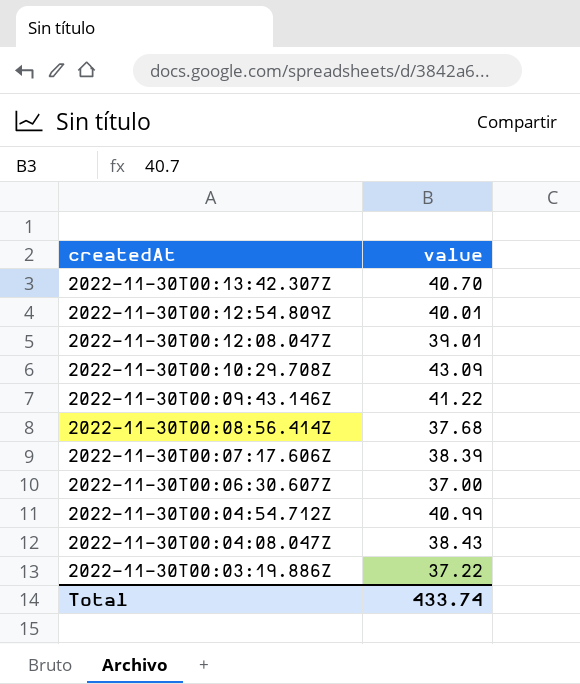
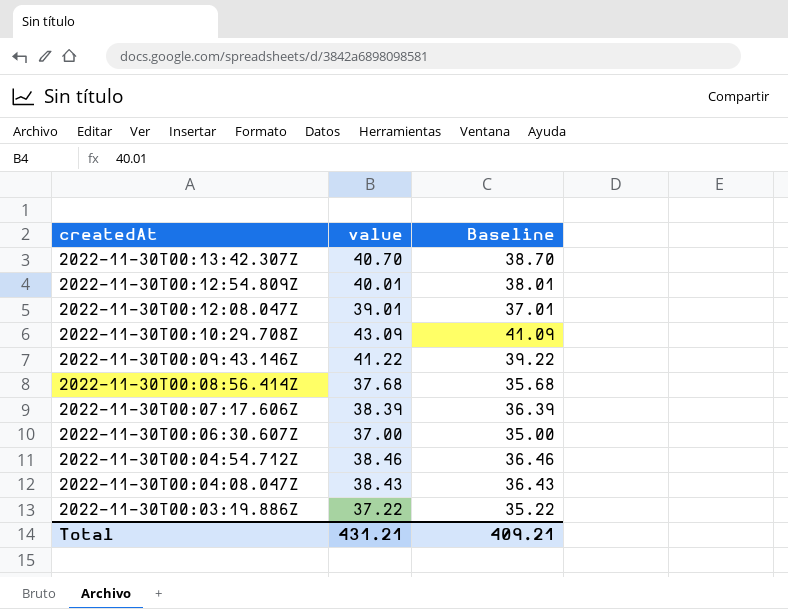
column Baseline | formula: none -> [value] - 2
2022-11-30T00:04:54.712Z | value: 40.99 -> 38.46
Total | value: 433.74 -> 431.21

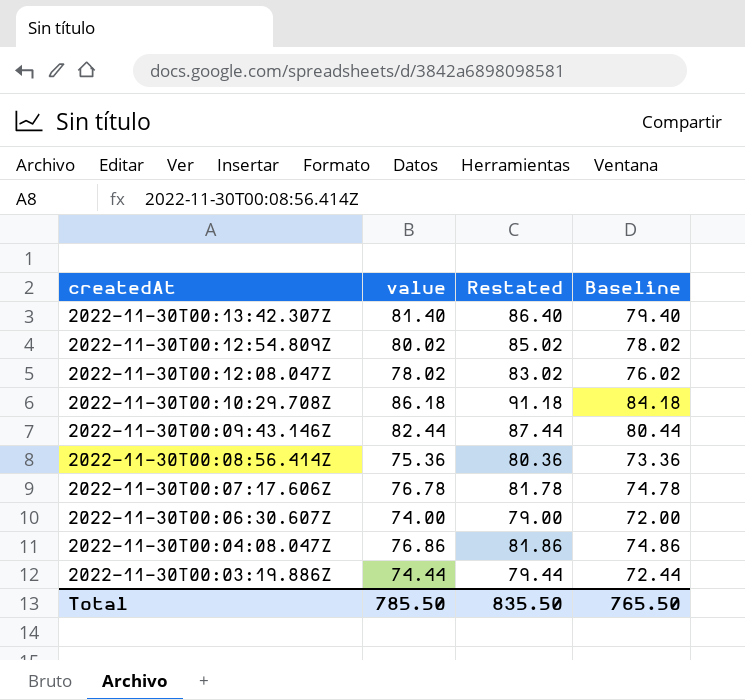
column Restated | formula: none -> [value] + 5
row 2022-11-30T00:04:54.712Z: 38.46 | 36.46 -> none
2022-11-30T00:13:42.307Z | value: 40.70 -> 81.40
2022-11-30T00:13:42.307Z | Baseline: 38.70 -> 79.40
2022-11-30T00:12:54.809Z | value: 40.01 -> 80.02
2022-11-30T00:12:54.809Z | Baseline: 38.01 -> 78.02
2022-11-30T00:12:08.047Z | value: 39.01 -> 78.02
2022-11-30T00:12:08.047Z | Baseline: 37.01 -> 76.02
2022-11-30T00:10:29.708Z | value: 43.09 -> 86.18
2022-11-30T00:10:29.708Z | Baseline: 41.09 -> 84.18
2022-11-30T00:09:43.146Z | value: 41.22 -> 82.44
2022-11-30T00:09:43.146Z | Baseline: 39.22 -> 80.44
2022-11-30T00:08:56.414Z | value: 37.68 -> 75.36
2022-11-30T00:08:56.414Z | Baseline: 35.68 -> 73.36
2022-11-30T00:07:17.606Z | value: 38.39 -> 76.78
2022-11-30T00:07:17.606Z | Baseline: 36.39 -> 74.78
2022-11-30T00:06:30.607Z | value: 37.00 -> 74.00
2022-11-30T00:06:30.607Z | Baseline: 35.00 -> 72.00
2022-11-30T00:04:08.047Z | value: 38.43 -> 76.86
2022-11-30T00:04:08.047Z | Baseline: 36.43 -> 74.86
2022-11-30T00:03:19.886Z | value: 37.22 -> 74.44
2022-11-30T00:03:19.886Z | Baseline: 35.22 -> 72.44
Total | value: 431.21 -> 785.50
Total | Baseline: 409.21 -> 765.50

